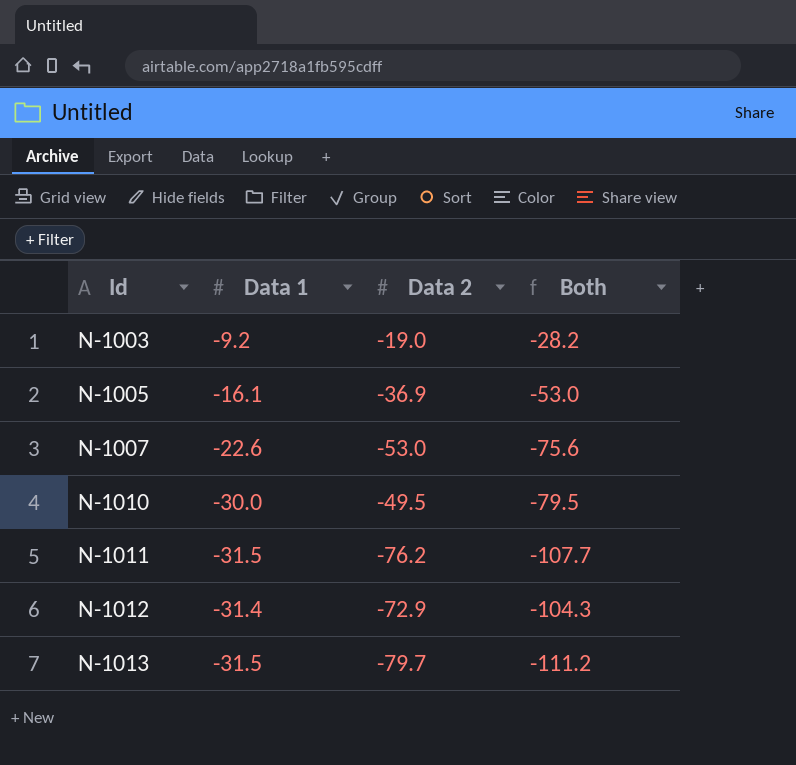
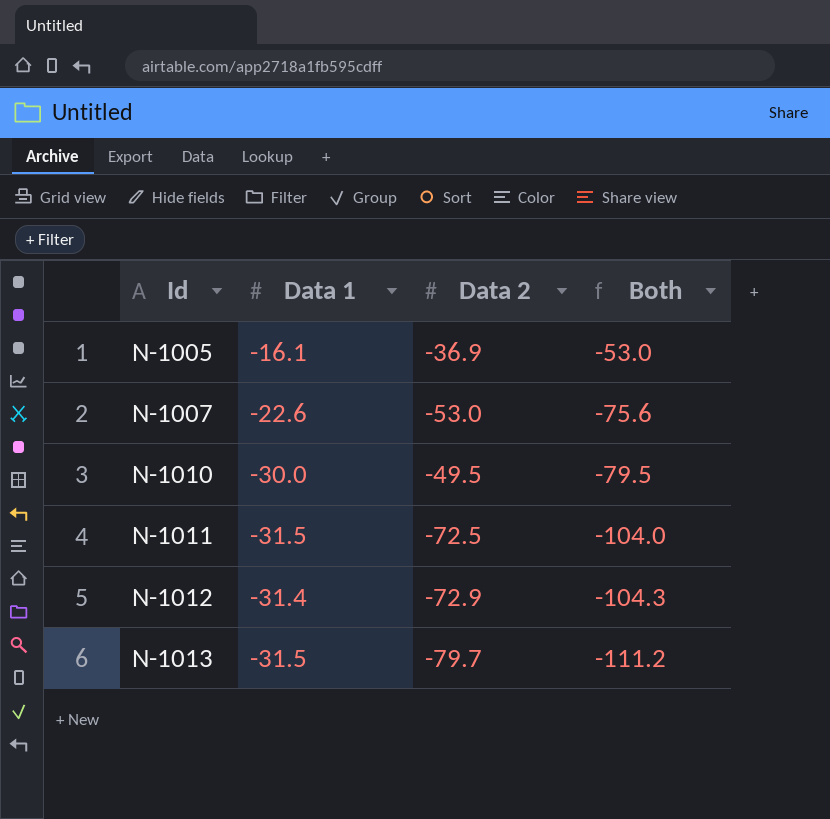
row N-1003: -9.2 | -19.0 | -28.2 -> none
N-1011 | Data 2: -76.2 -> -72.5
N-1011 | Both: -107.7 -> -104.0

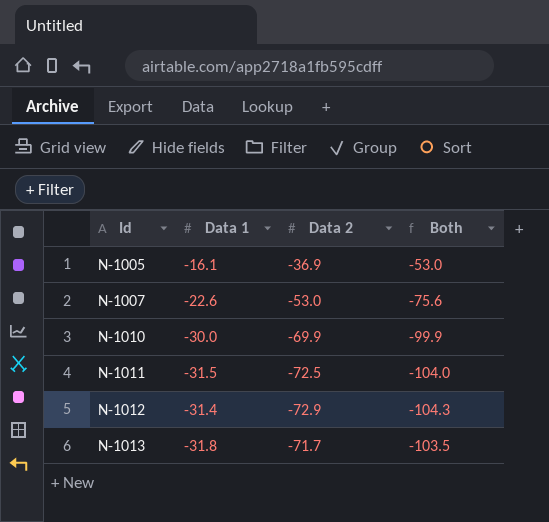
N-1010 | Data 2: -49.5 -> -69.9
N-1010 | Both: -79.5 -> -99.9
N-1013 | Data 1: -31.5 -> -31.8
N-1013 | Data 2: -79.7 -> -71.7
N-1013 | Both: -111.2 -> -103.5

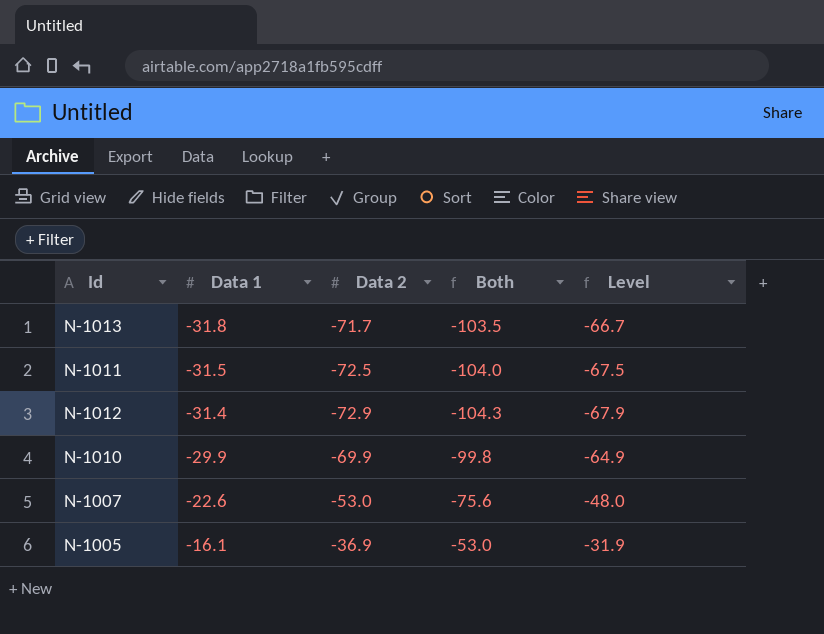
row order: Id ascending -> Data 1 ascending
column Level | formula: none -> [Data 2] + 5
N-1010 | Data 1: -30.0 -> -29.9
N-1010 | Both: -99.9 -> -99.8

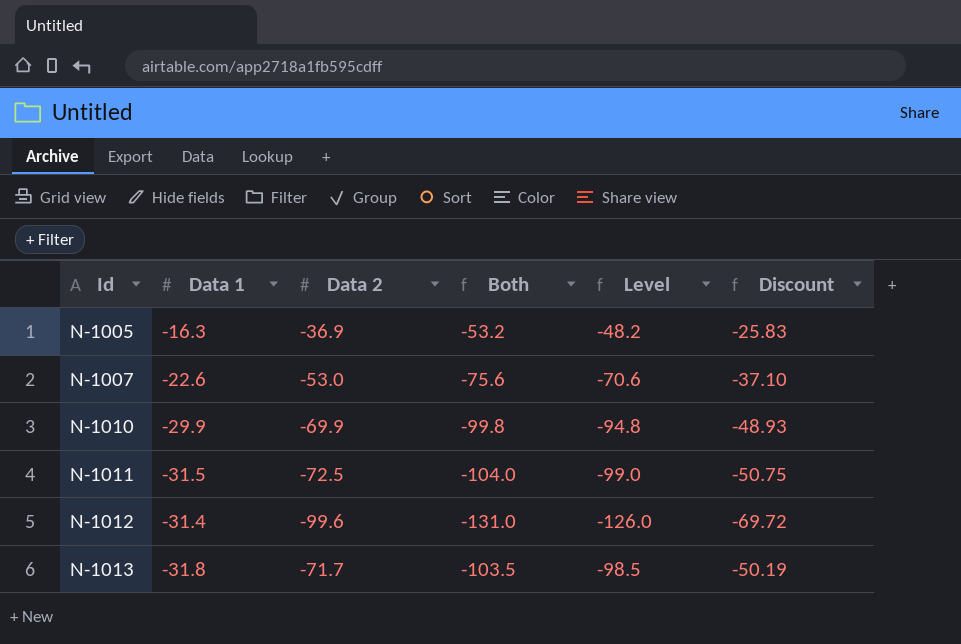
row order: Data 1 ascending -> Id ascending
column Level | formula: [Data 2] + 5 -> [Both] + 5
column Discount | formula: none -> [Data 2] * 0.7
N-1005 | Data 1: -16.1 -> -16.3
N-1005 | Both: -53.0 -> -53.2
N-1012 | Data 2: -72.9 -> -99.6
N-1012 | Both: -104.3 -> -131.0

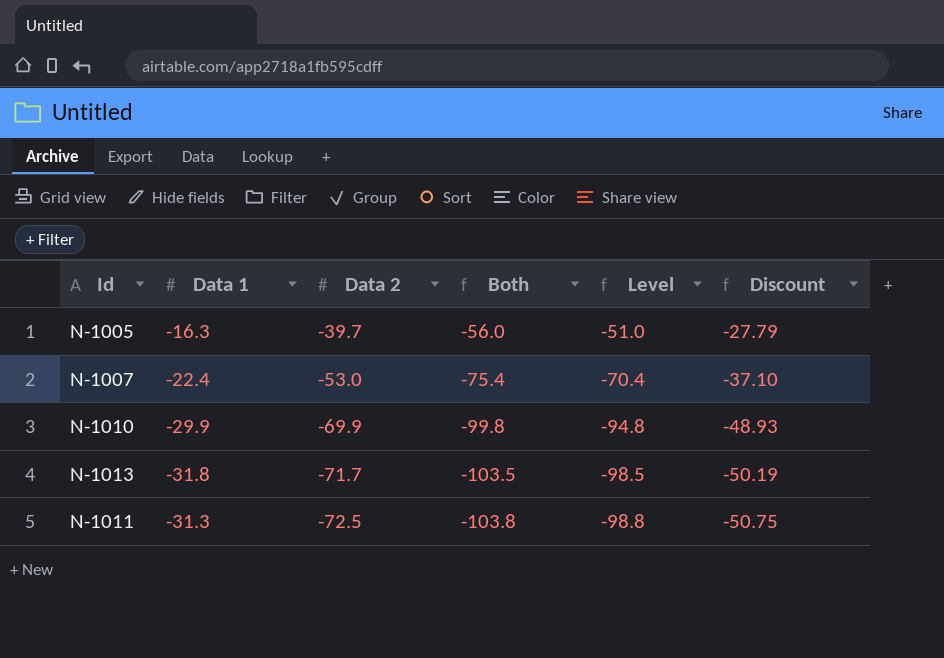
row order: Id ascending -> Data 2 descending
row N-1012: -31.4 | -99.6 | -131.0 | -126.0 | -69.72 -> none
N-1005 | Data 2: -36.9 -> -39.7
N-1005 | Both: -53.2 -> -56.0
N-1005 | Level: -48.2 -> -51.0
N-1005 | Discount: -25.83 -> -27.79
N-1007 | Data 1: -22.6 -> -22.4
N-1007 | Both: -75.6 -> -75.4
N-1007 | Level: -70.6 -> -70.4
N-1011 | Data 1: -31.5 -> -31.3
N-1011 | Both: -104.0 -> -103.8
N-1011 | Level: -99.0 -> -98.8

